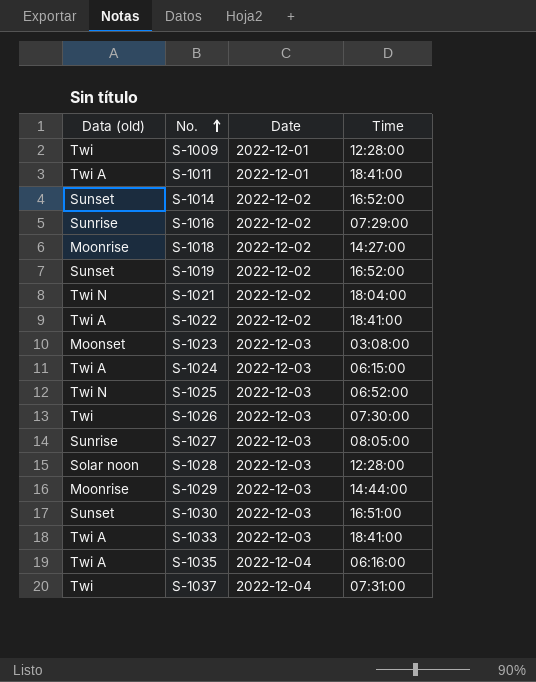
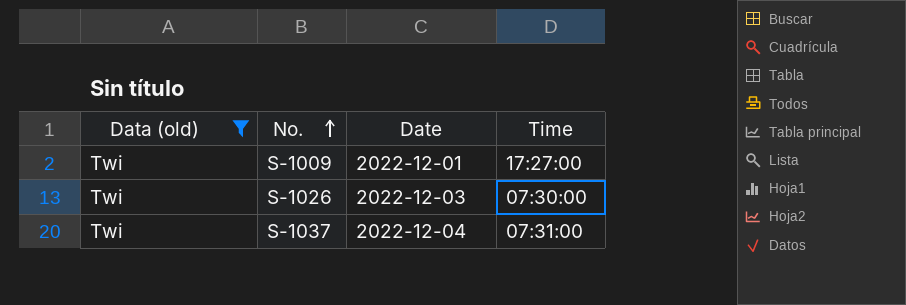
filter: none -> Data (old) = Twi
S-1009 | Time: 12:28:00 -> 17:27:00

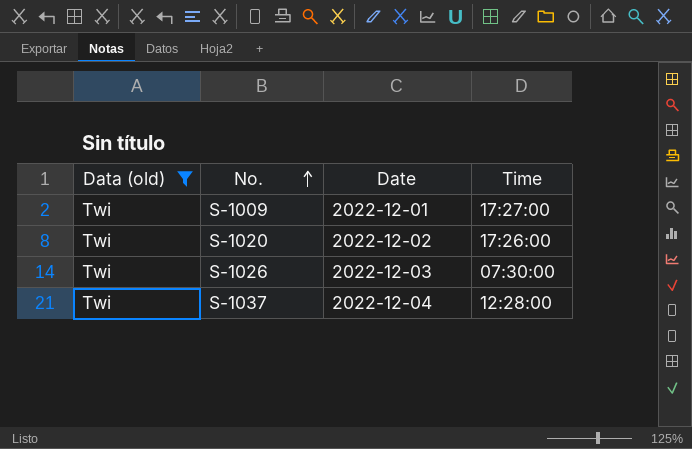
row S-1020: none -> Twi | 2022-12-02 | 17:26:00
S-1037 | Time: 07:31:00 -> 12:28:00

